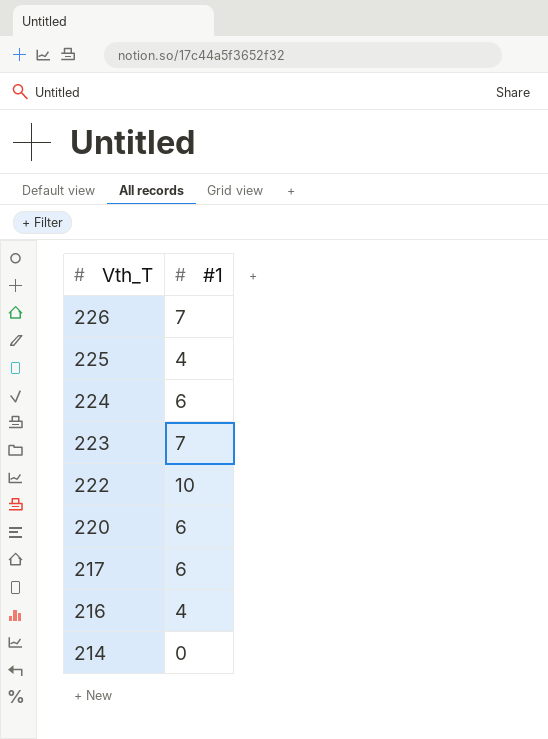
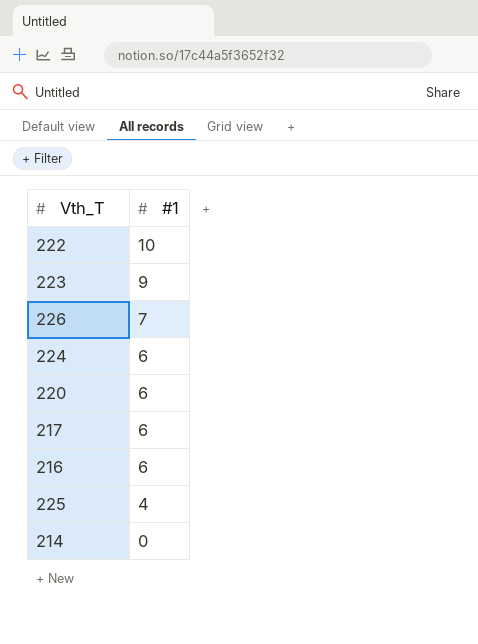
row order: Vth_T descending -> #1 descending
223 | #1: 7 -> 9
216 | #1: 4 -> 6

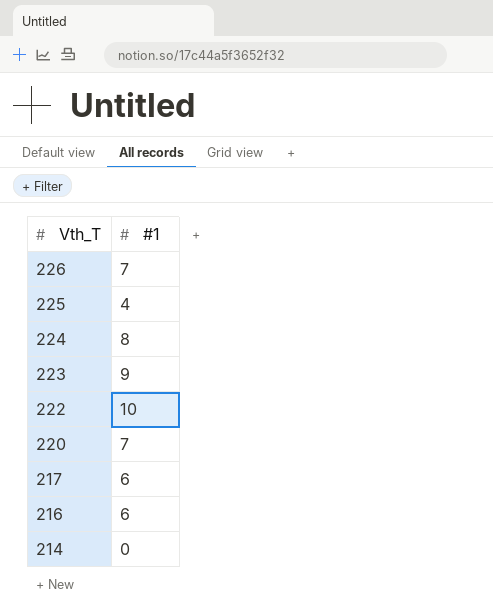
row order: #1 descending -> Vth_T descending
224 | #1: 6 -> 8
220 | #1: 6 -> 7

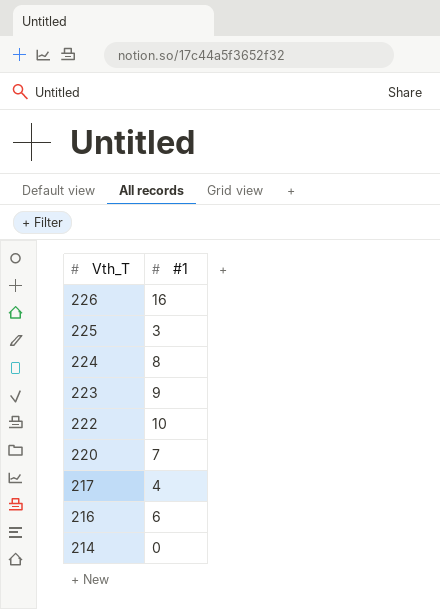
226 | #1: 7 -> 16
225 | #1: 4 -> 3
217 | #1: 6 -> 4

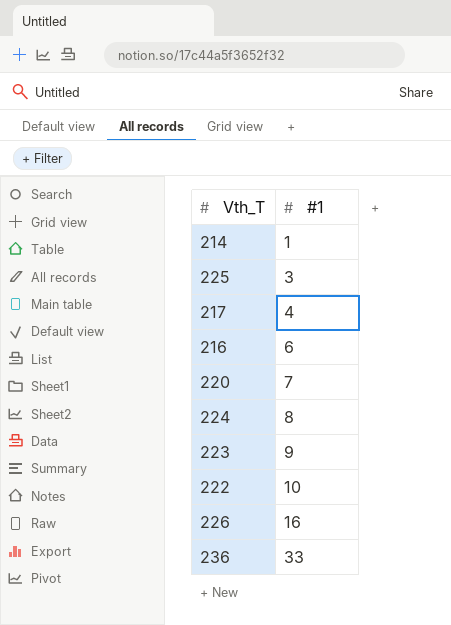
row order: Vth_T descending -> #1 ascending
214 | #1: 0 -> 1
row 236: none -> 33

